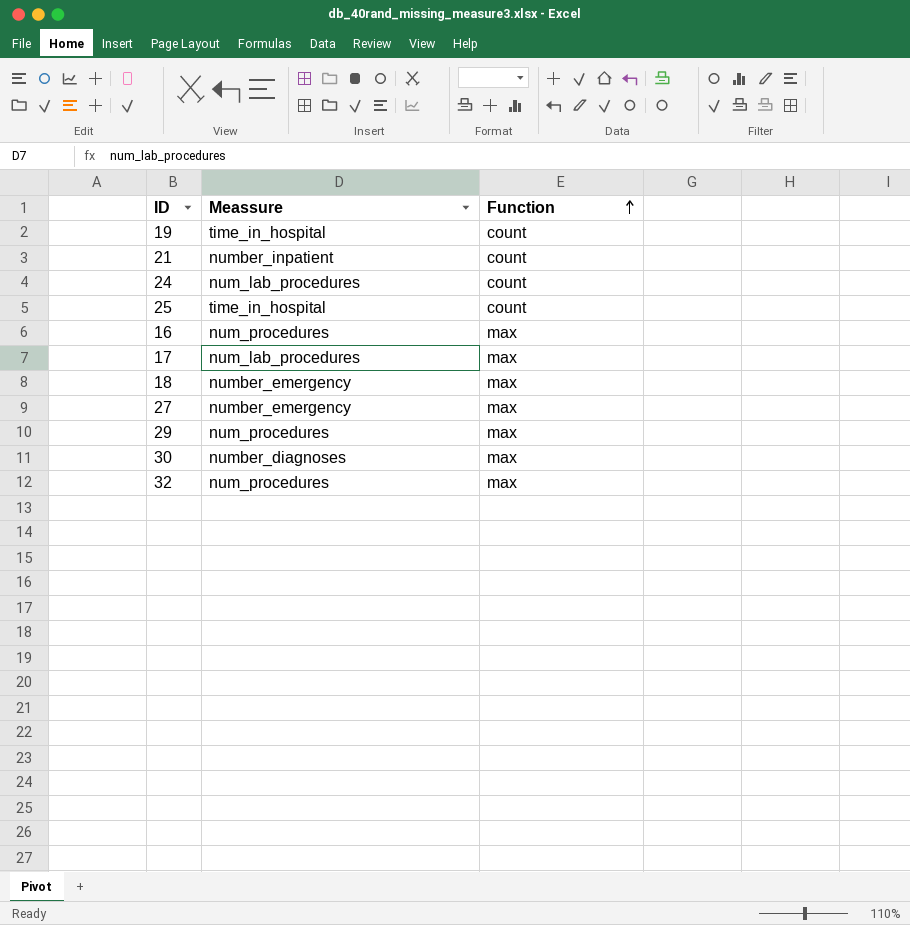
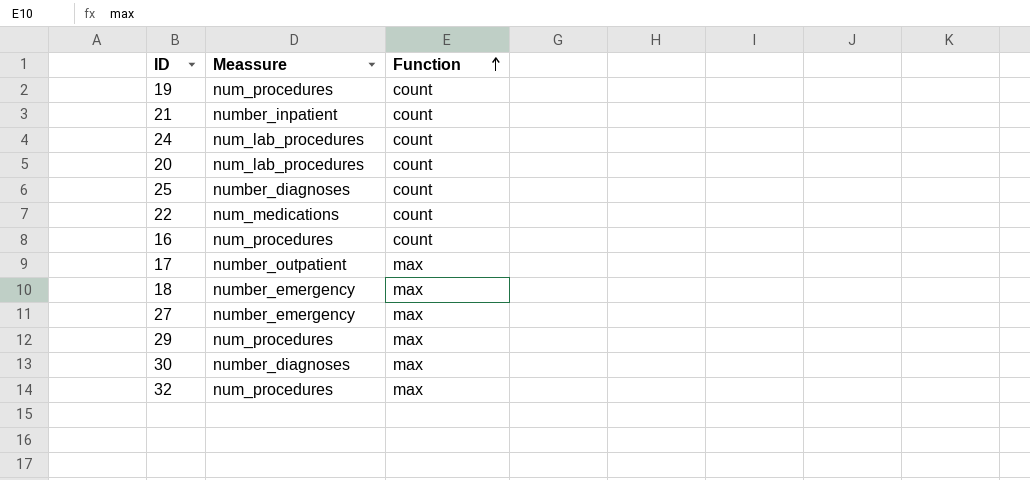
19 | Meassure: time_in_hospital -> num_procedures
row 20: none -> num_lab_procedures | count
25 | Meassure: time_in_hospital -> number_diagnoses
row 22: none -> num_medications | count
16 | Function: max -> count
17 | Meassure: num_lab_procedures -> number_outpatient

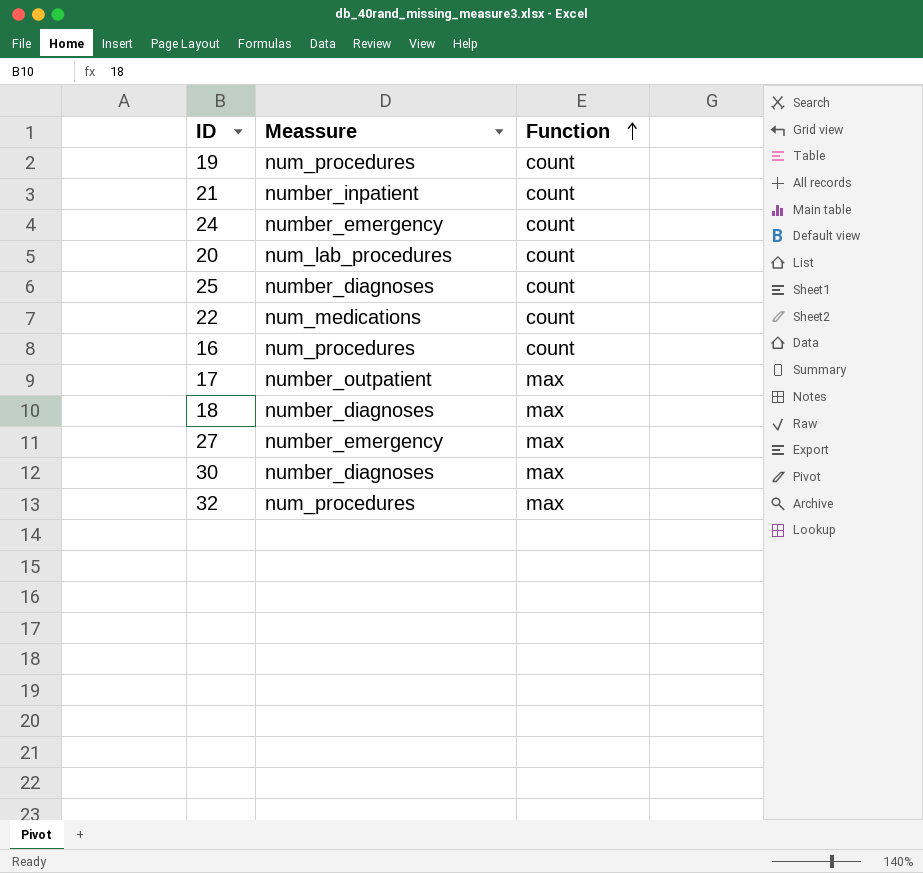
row 29: num_procedures | max -> none
24 | Meassure: num_lab_procedures -> number_emergency
18 | Meassure: number_emergency -> number_diagnoses

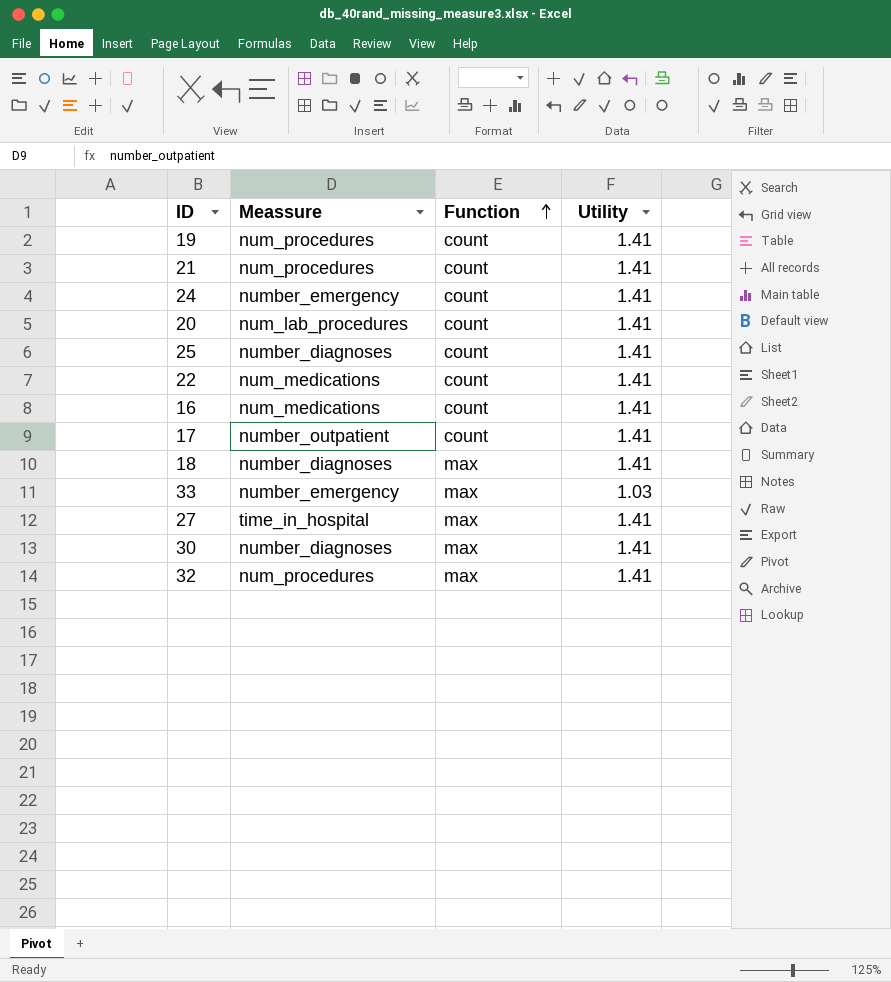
column Utility | position: none -> 4
21 | Meassure: number_inpatient -> num_procedures
16 | Meassure: num_procedures -> num_medications
17 | Function: max -> count
row 33: none -> number_emergency | max | 1.03
27 | Meassure: number_emergency -> time_in_hospital

